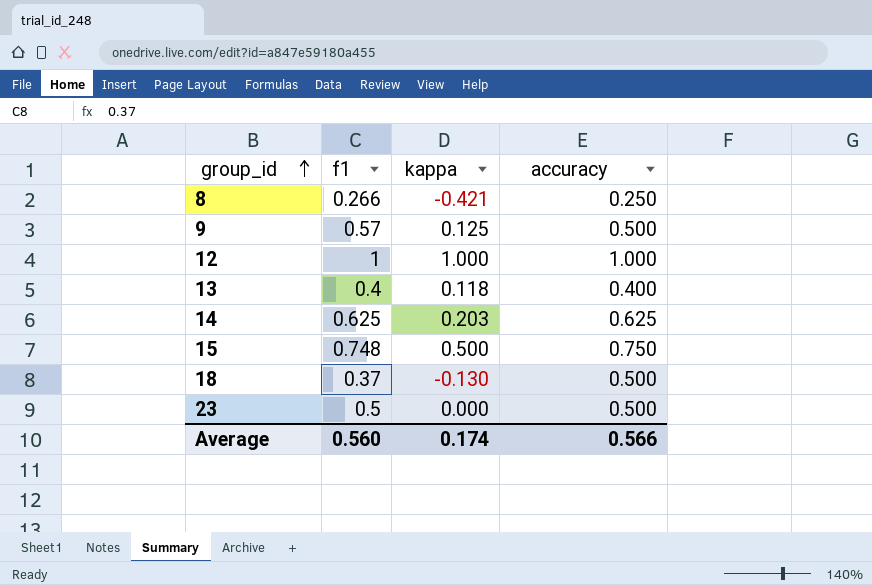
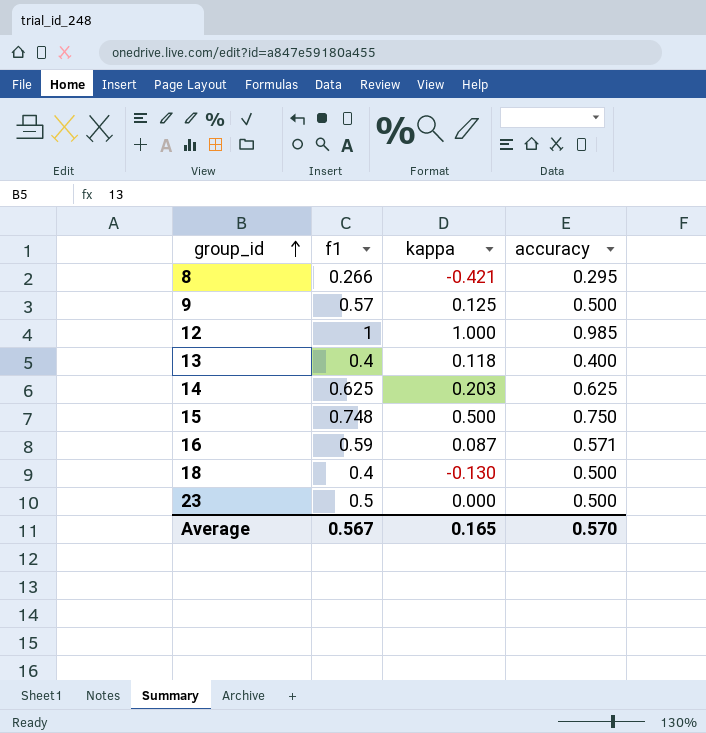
8 | accuracy: 0.250 -> 0.295
12 | accuracy: 1.000 -> 0.985
row 16: none -> 0.59 | 0.087 | 0.571
18 | f1: 0.37 -> 0.4
Average | f1: 0.560 -> 0.567
Average | kappa: 0.174 -> 0.165
Average | accuracy: 0.566 -> 0.570

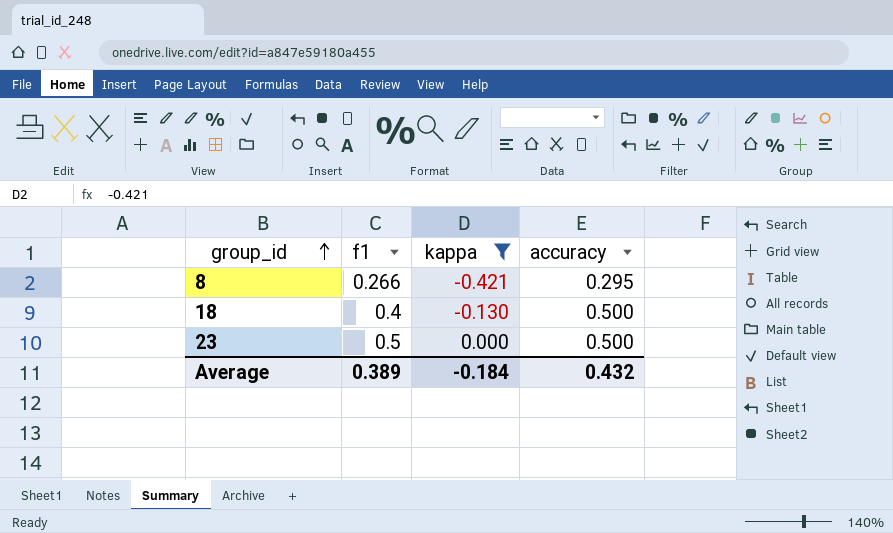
filter: none -> kappa <= 0.000
Average | f1: 0.567 -> 0.389
Average | kappa: 0.165 -> -0.184
Average | accuracy: 0.570 -> 0.432

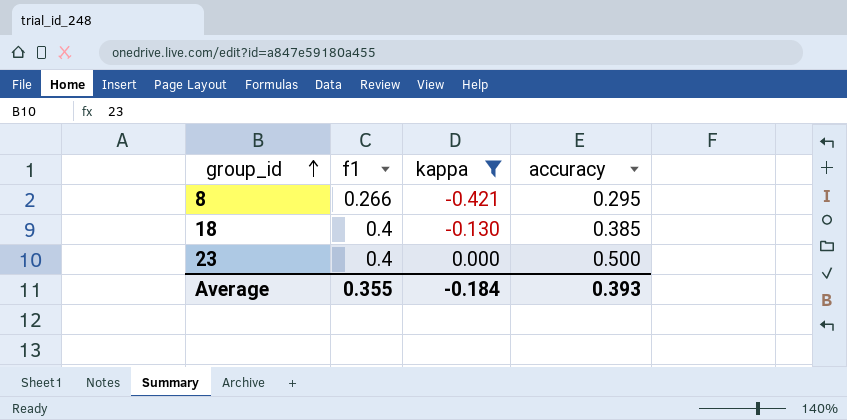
18 | accuracy: 0.500 -> 0.385
23 | f1: 0.5 -> 0.4
Average | f1: 0.389 -> 0.355
Average | accuracy: 0.432 -> 0.393

